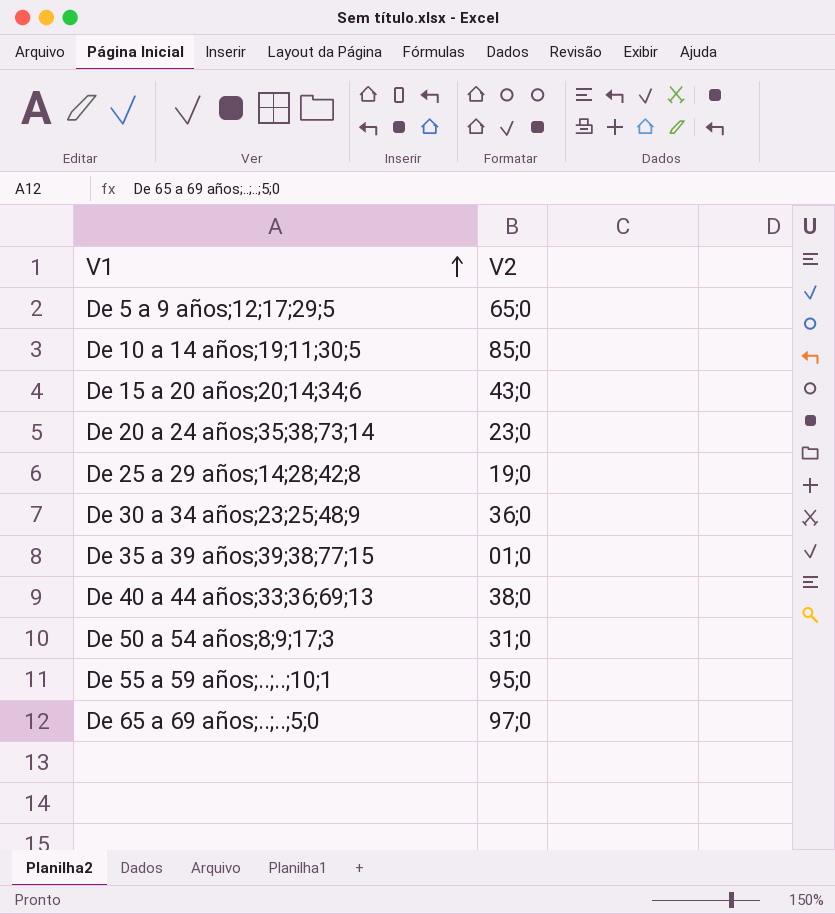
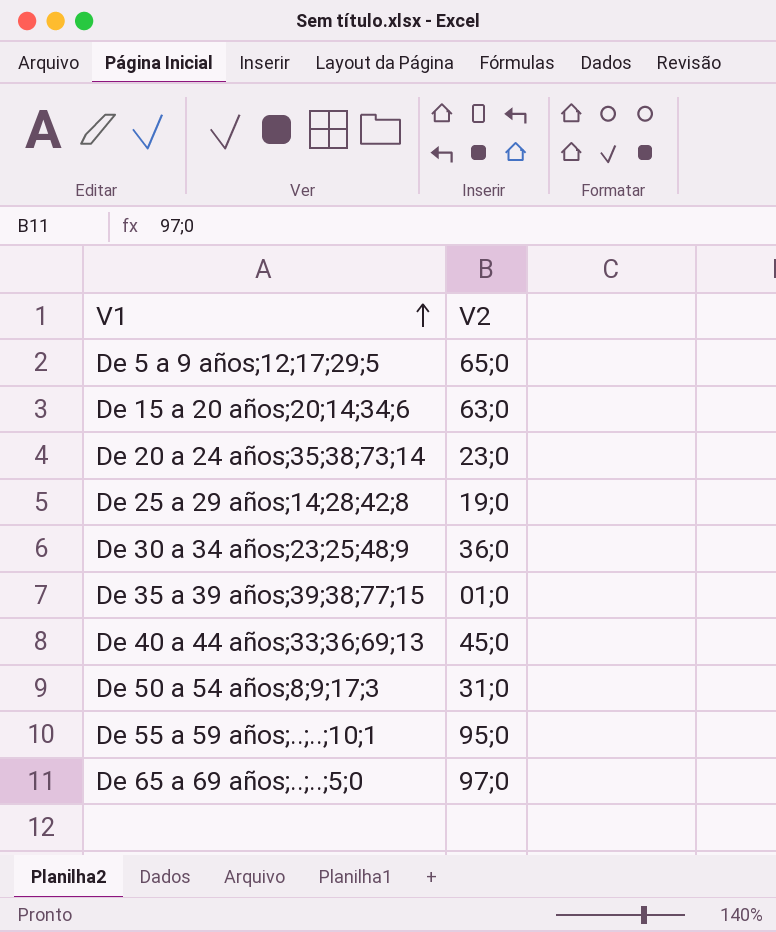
row De 10 a 14 años;19;11;30;5: 85;0 -> none
De 15 a 20 años;20;14;34;6 | V2: 43;0 -> 63;0
De 40 a 44 años;33;36;69;13 | V2: 38;0 -> 45;0

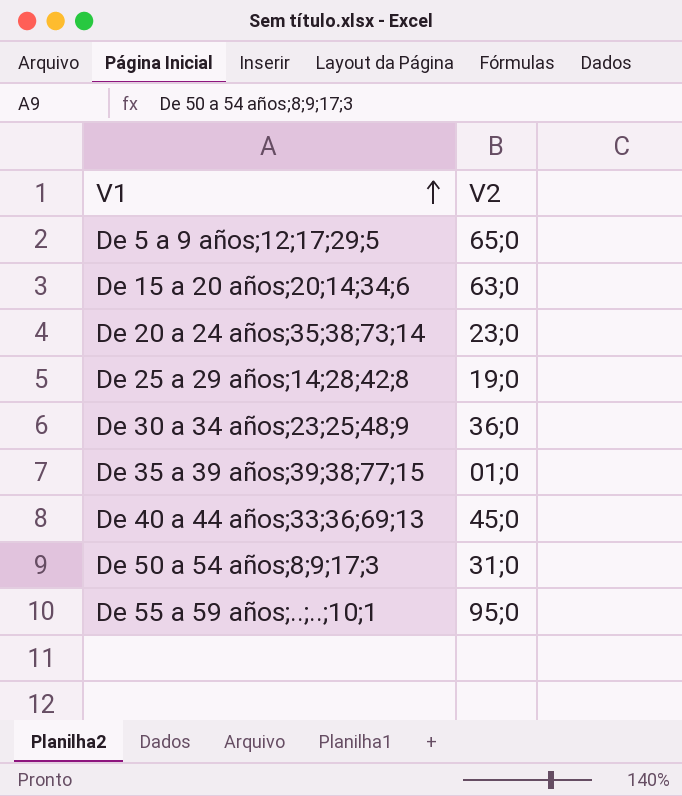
row De 65 a 69 años;..;..;5;0: 97;0 -> none

